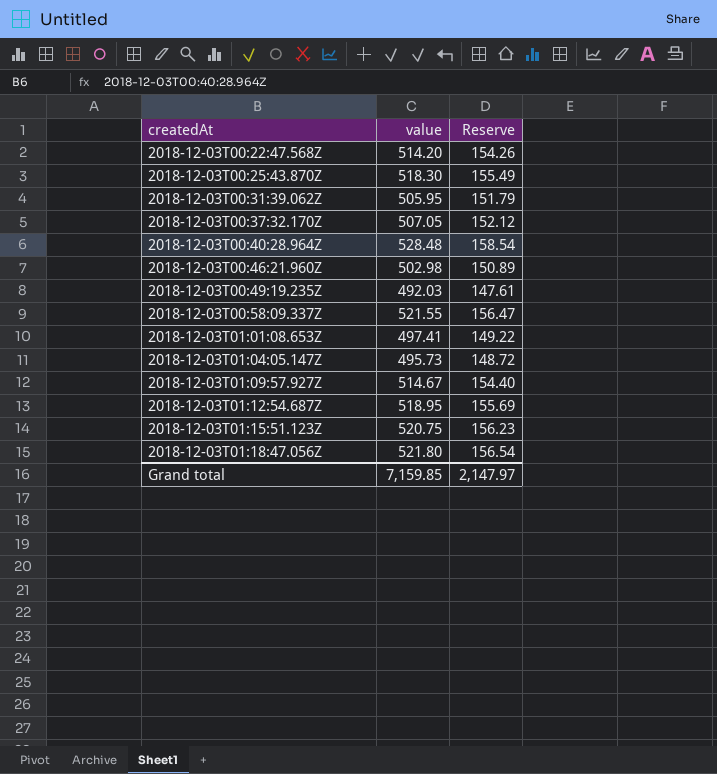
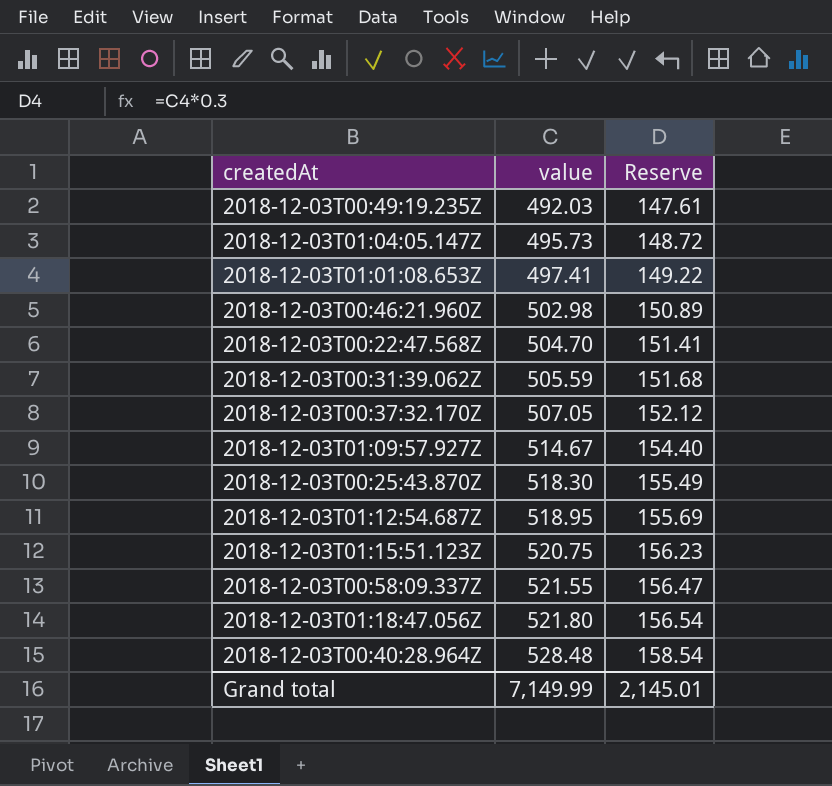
row order: createdAt ascending -> value ascending
2018-12-03T00:22:47.568Z | value: 514.20 -> 504.70
2018-12-03T00:22:47.568Z | Reserve: 154.26 -> 151.41
2018-12-03T00:31:39.062Z | value: 505.95 -> 505.59
2018-12-03T00:31:39.062Z | Reserve: 151.79 -> 151.68
Grand total | value: 7,159.85 -> 7,149.99
Grand total | Reserve: 2,147.97 -> 2,145.01

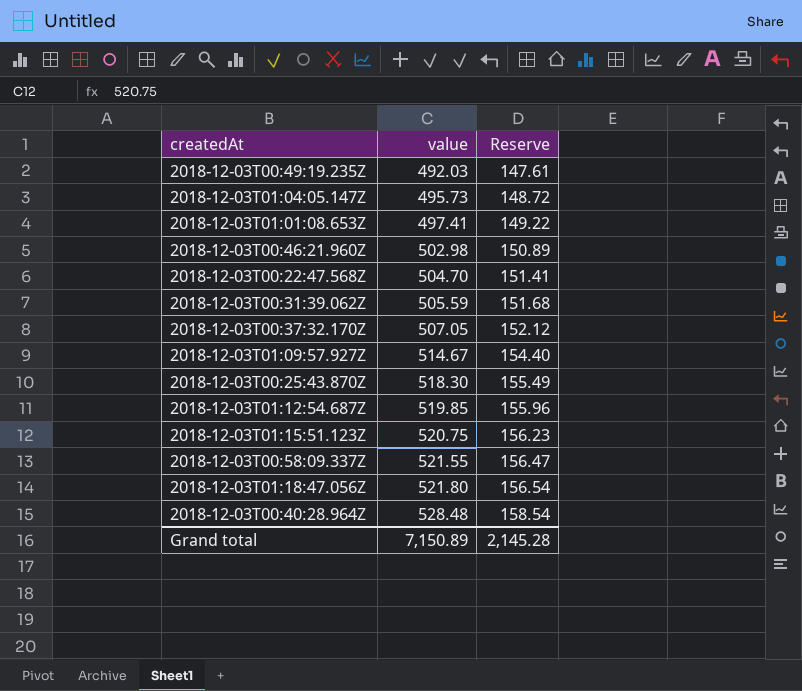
2018-12-03T01:12:54.687Z | value: 518.95 -> 519.85
2018-12-03T01:12:54.687Z | Reserve: 155.69 -> 155.96
Grand total | value: 7,149.99 -> 7,150.89
Grand total | Reserve: 2,145.01 -> 2,145.28

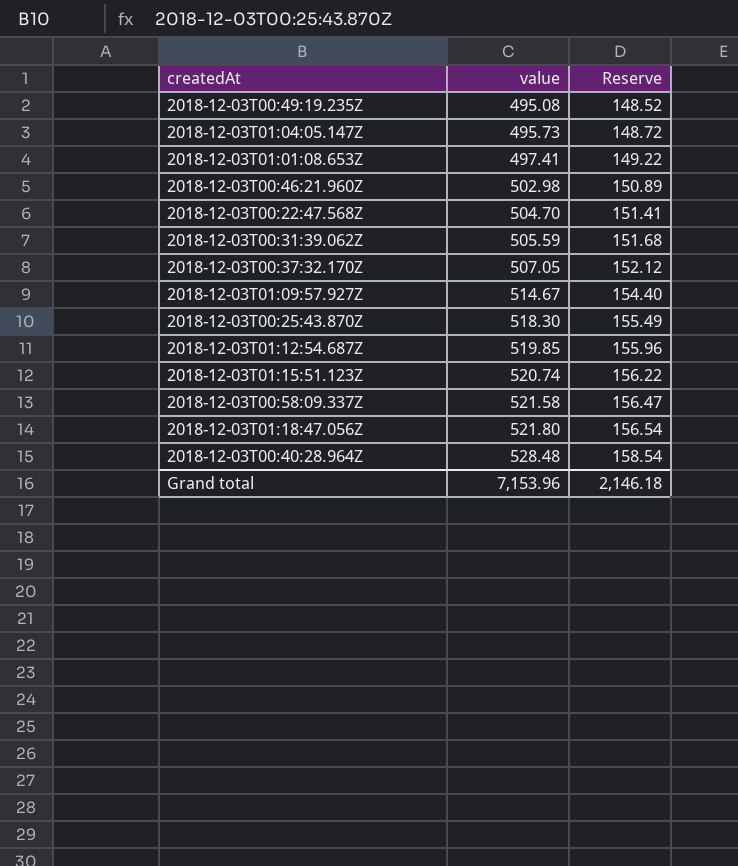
2018-12-03T00:49:19.235Z | value: 492.03 -> 495.08
2018-12-03T00:49:19.235Z | Reserve: 147.61 -> 148.52
2018-12-03T01:15:51.123Z | value: 520.75 -> 520.74
2018-12-03T01:15:51.123Z | Reserve: 156.23 -> 156.22
2018-12-03T00:58:09.337Z | value: 521.55 -> 521.58
Grand total | value: 7,150.89 -> 7,153.96
Grand total | Reserve: 2,145.28 -> 2,146.18

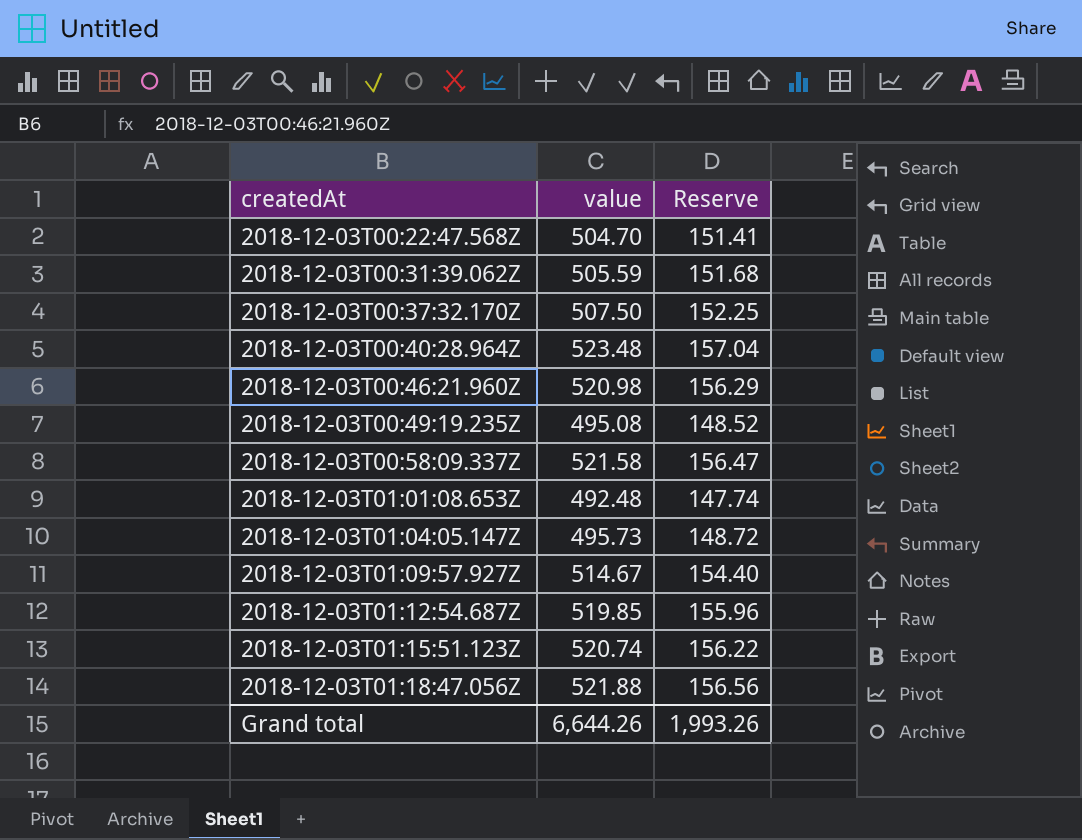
row order: value ascending -> createdAt ascending
row 2018-12-03T00:25:43.870Z: 518.30 | 155.49 -> none
2018-12-03T00:37:32.170Z | value: 507.05 -> 507.50
2018-12-03T00:37:32.170Z | Reserve: 152.12 -> 152.25
2018-12-03T00:40:28.964Z | value: 528.48 -> 523.48
2018-12-03T00:40:28.964Z | Reserve: 158.54 -> 157.04
2018-12-03T00:46:21.960Z | value: 502.98 -> 520.98
2018-12-03T00:46:21.960Z | Reserve: 150.89 -> 156.29
2018-12-03T01:01:08.653Z | value: 497.41 -> 492.48
2018-12-03T01:01:08.653Z | Reserve: 149.22 -> 147.74
2018-12-03T01:18:47.056Z | value: 521.80 -> 521.88
2018-12-03T01:18:47.056Z | Reserve: 156.54 -> 156.56
Grand total | value: 7,153.96 -> 6,644.26
Grand total | Reserve: 2,146.18 -> 1,993.26

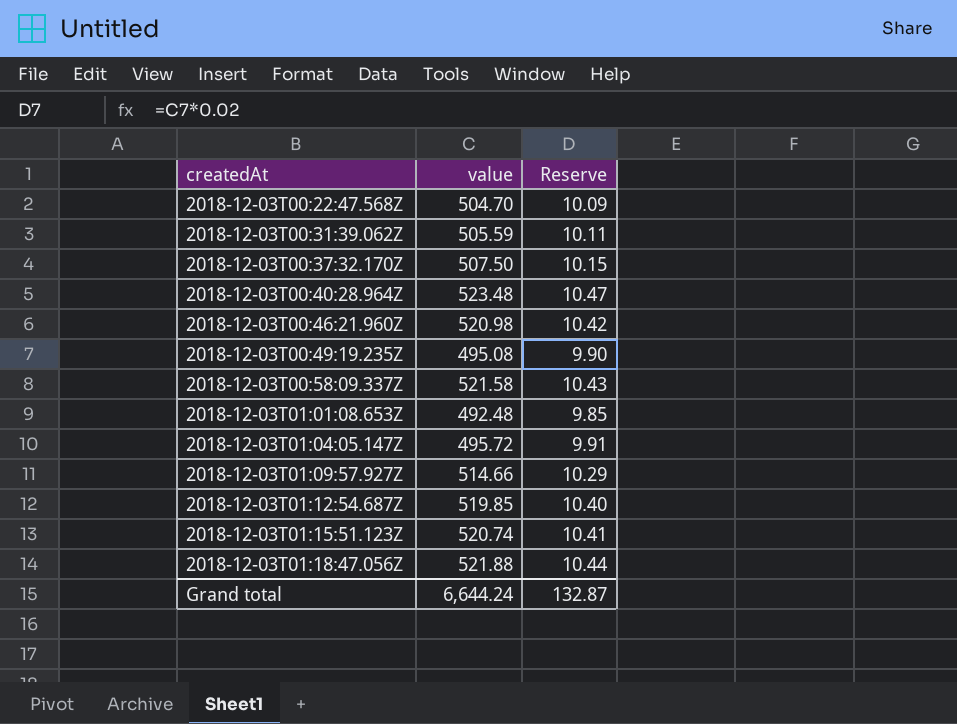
column Reserve | formula: [value] * 0.3 -> [value] * 0.02
2018-12-03T01:04:05.147Z | value: 495.73 -> 495.72
2018-12-03T01:09:57.927Z | value: 514.67 -> 514.66
Grand total | value: 6,644.26 -> 6,644.24
Grand total | Reserve: 1,993.26 -> 132.87

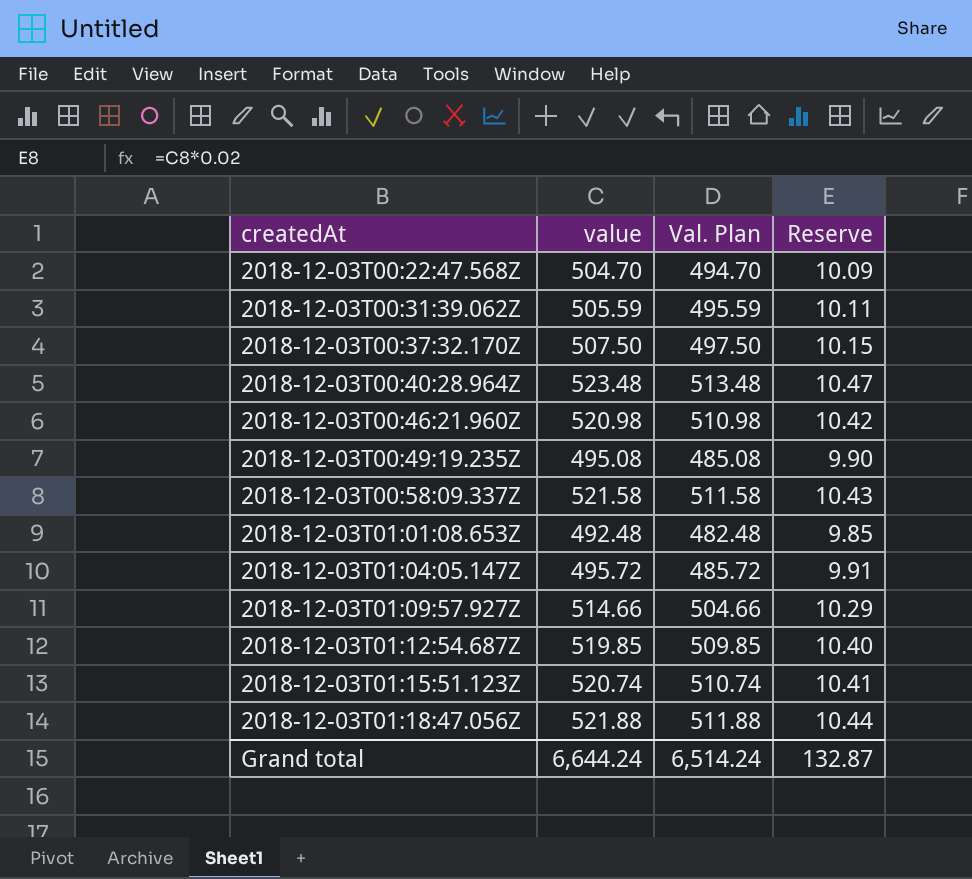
column Val. Plan | formula: none -> [value] - 10

